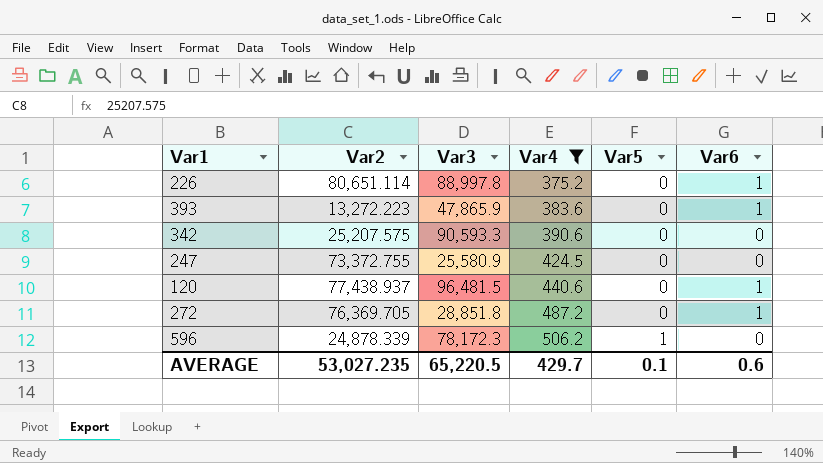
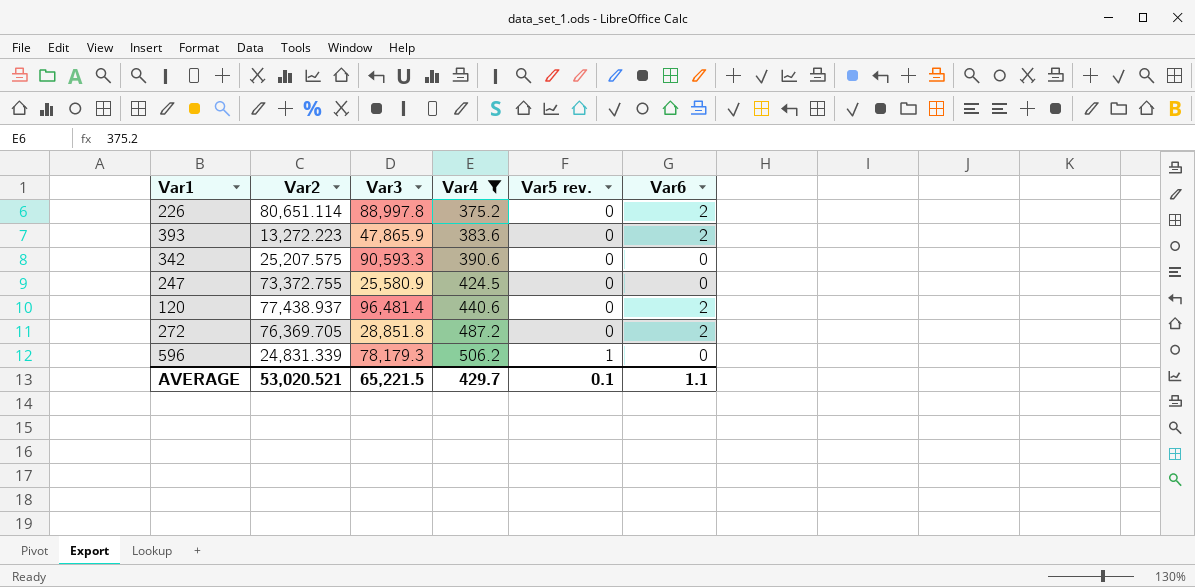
column name: Var5 -> Var5 rev.
226 | Var6: 1 -> 2
393 | Var6: 1 -> 2
120 | Var3: 96,481.5 -> 96,481.4
120 | Var6: 1 -> 2
272 | Var6: 1 -> 2
596 | Var2: 24,878.339 -> 24,831.339
596 | Var3: 78,172.3 -> 78,179.3
AVERAGE | Var2: 53,027.235 -> 53,020.521
AVERAGE | Var3: 65,220.5 -> 65,221.5
AVERAGE | Var6: 0.6 -> 1.1

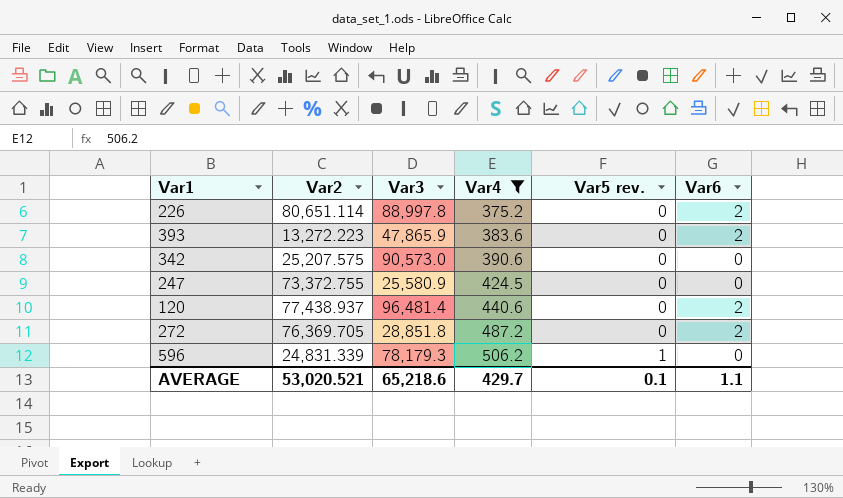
342 | Var3: 90,593.3 -> 90,573.0
AVERAGE | Var3: 65,221.5 -> 65,218.6

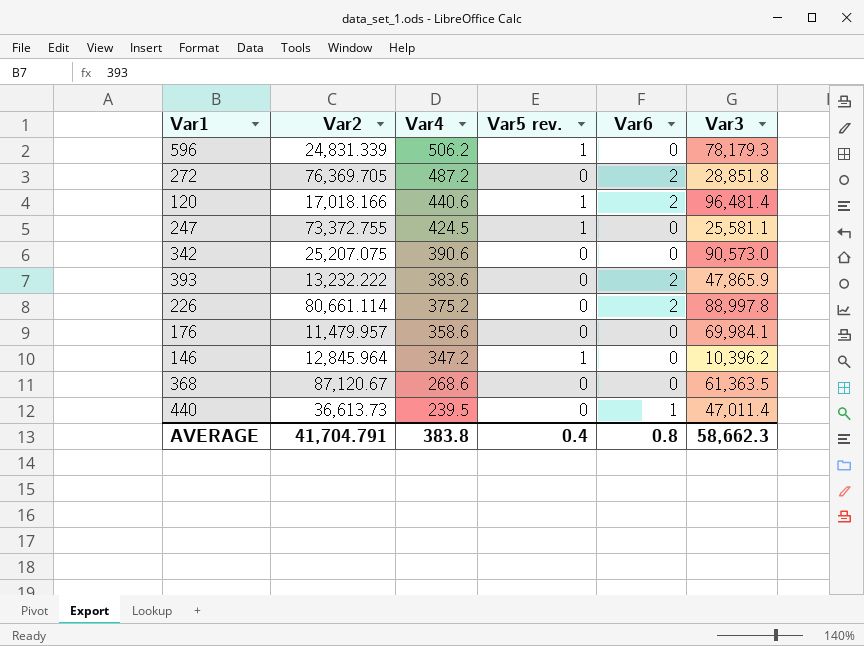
filter: Var4 >= 375.2 -> none
row order: Var4 ascending -> Var4 descending
column Var3 | position: 3 -> 6
120 | Var2: 77,438.937 -> 17,018.166
120 | Var5 rev.: 0 -> 1
247 | Var5 rev.: 0 -> 1
247 | Var3: 25,580.9 -> 25,581.1
342 | Var2: 25,207.575 -> 25,207.075
393 | Var2: 13,272.223 -> 13,232.222
226 | Var2: 80,651.114 -> 80,661.114
AVERAGE | Var2: 53,020.521 -> 41,704.791
AVERAGE | Var4: 429.7 -> 383.8
AVERAGE | Var5 rev.: 0.1 -> 0.4
AVERAGE | Var6: 1.1 -> 0.8
AVERAGE | Var3: 65,218.6 -> 58,662.3

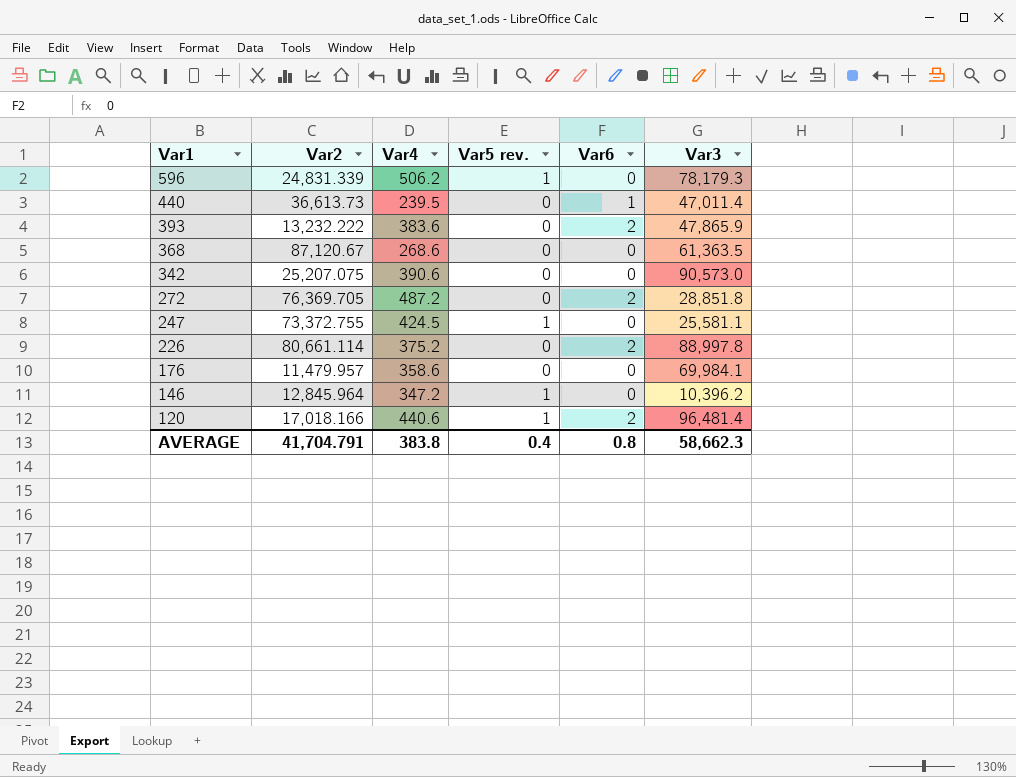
row order: Var4 descending -> Var1 descending

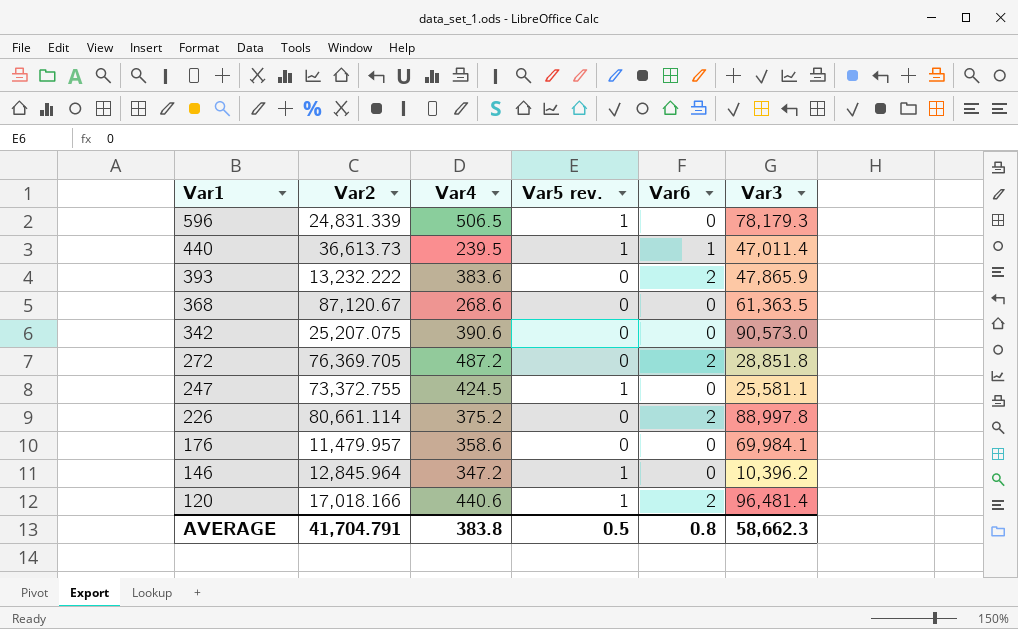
596 | Var4: 506.2 -> 506.5
440 | Var5 rev.: 0 -> 1
AVERAGE | Var5 rev.: 0.4 -> 0.5

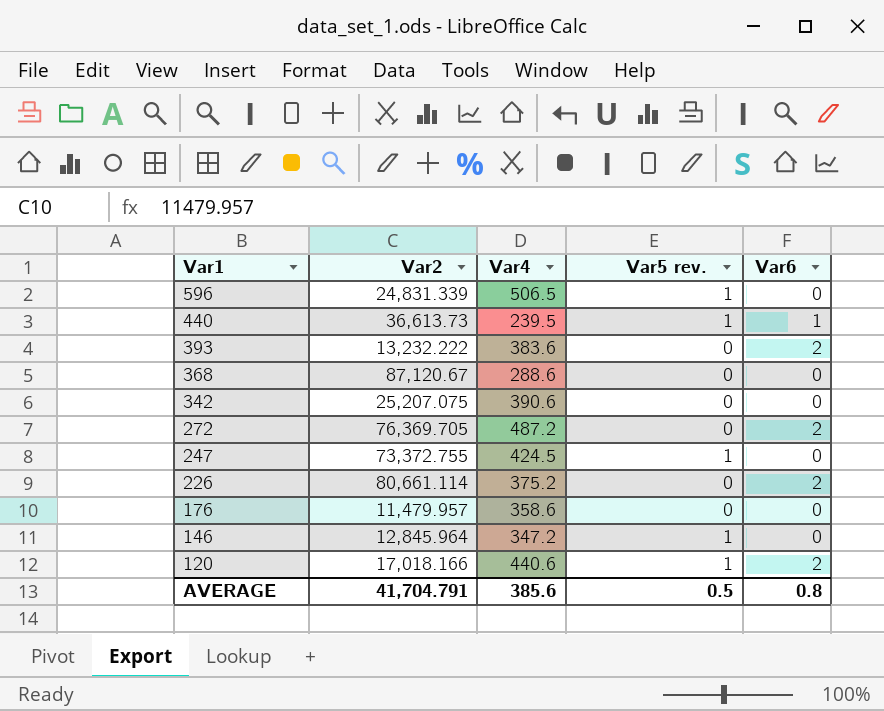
column Var3 | position: 6 -> none
368 | Var4: 268.6 -> 288.6
AVERAGE | Var4: 383.8 -> 385.6

